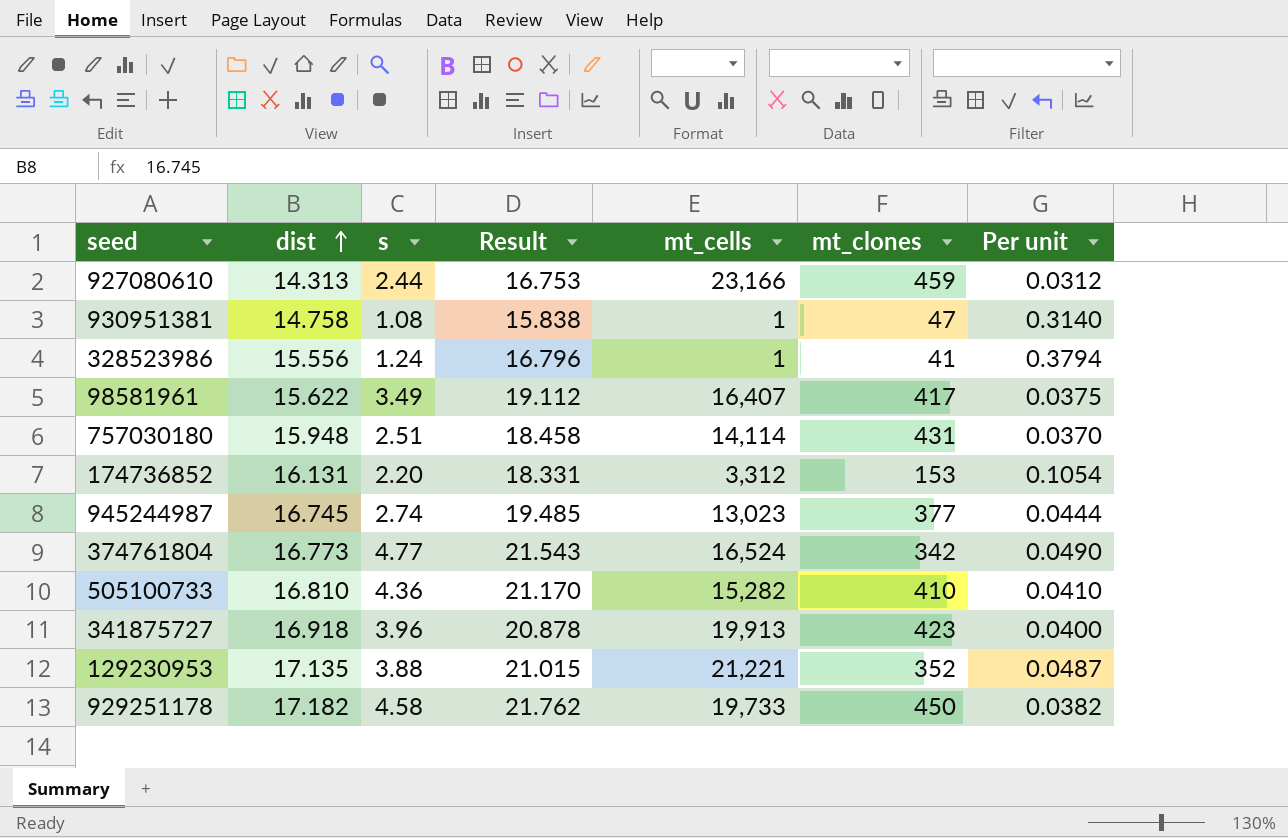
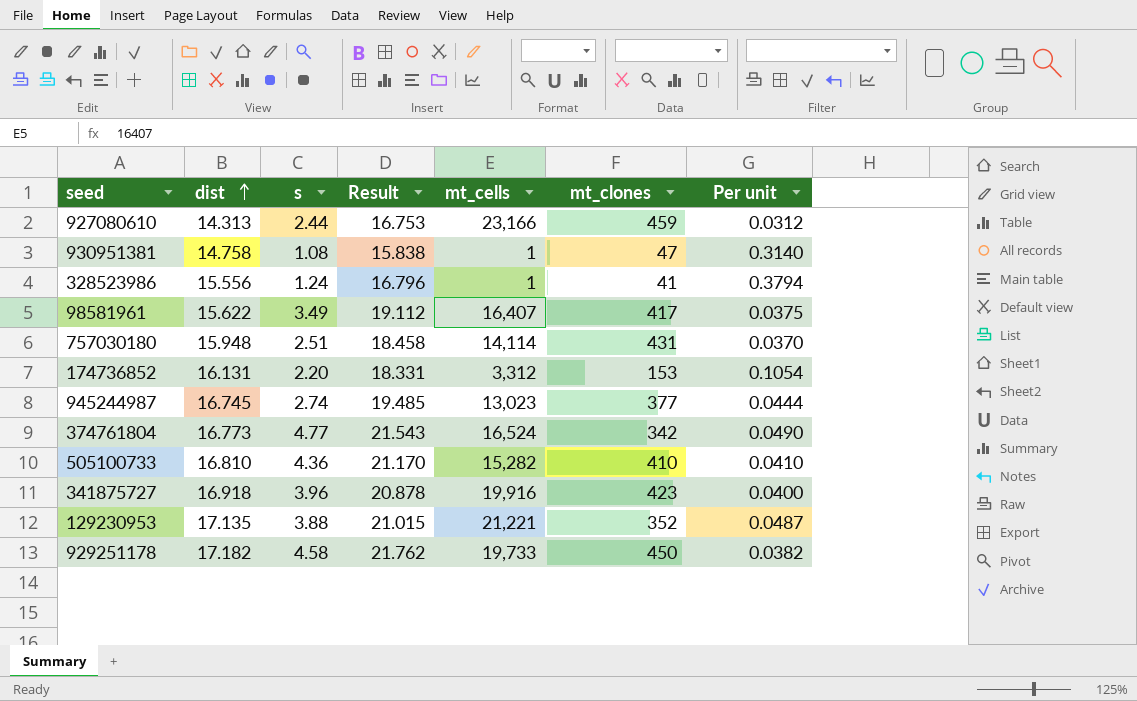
341875727 | mt_cells: 19,913 -> 19,916

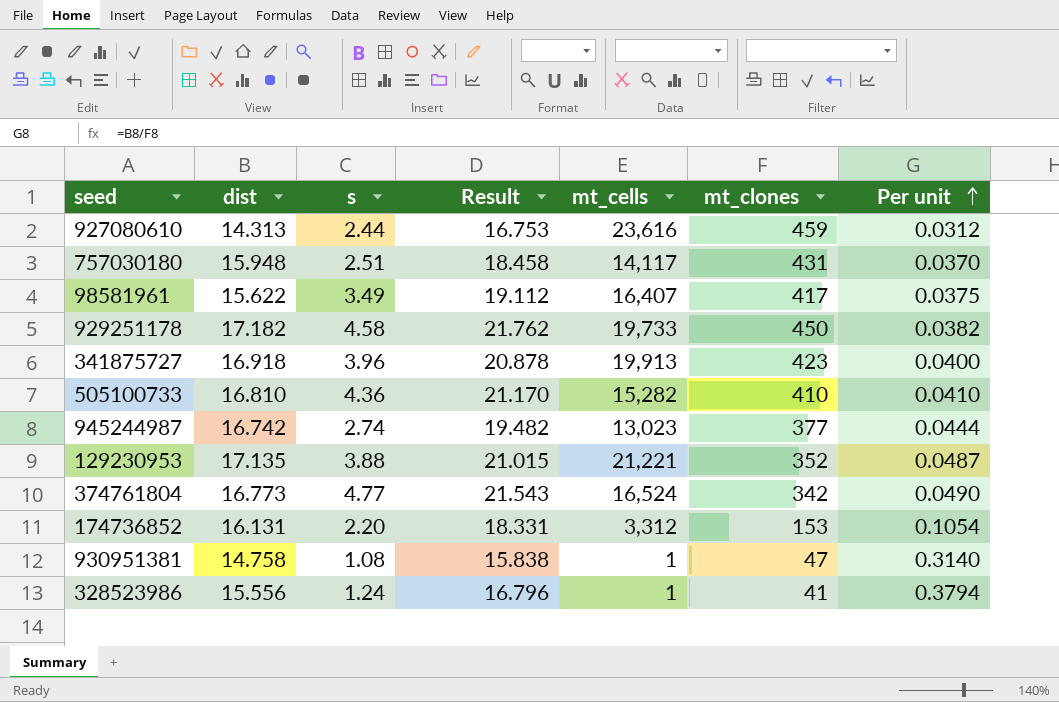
row order: dist ascending -> Per unit ascending
927080610 | mt_cells: 23,166 -> 23,616
757030180 | mt_cells: 14,114 -> 14,117
341875727 | mt_cells: 19,916 -> 19,913
945244987 | dist: 16.745 -> 16.742
945244987 | Result: 19.485 -> 19.482

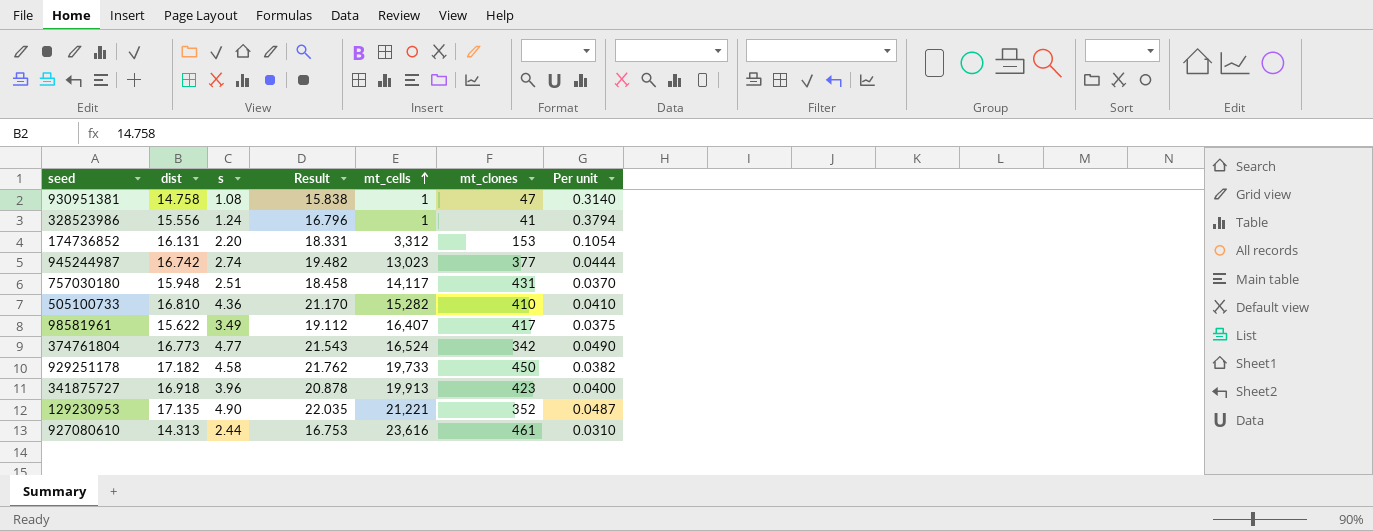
row order: Per unit ascending -> mt_cells ascending
129230953 | s: 3.88 -> 4.90
129230953 | Result: 21.015 -> 22.035
927080610 | mt_clones: 459 -> 461
927080610 | Per unit: 0.0312 -> 0.0310

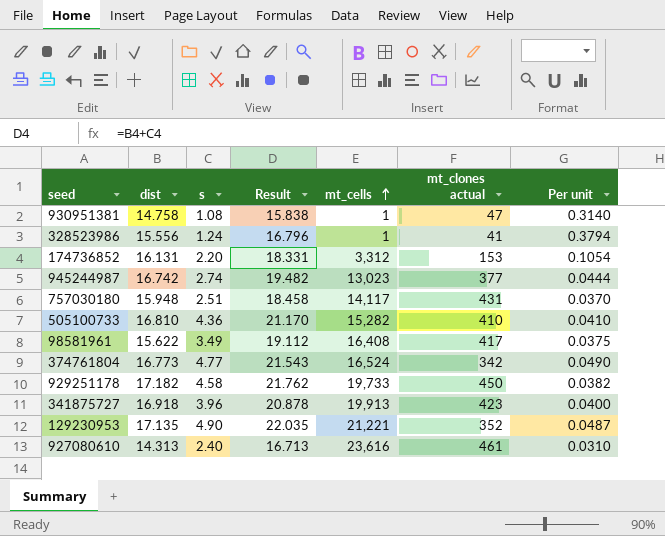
column name: mt_clones -> mt_clones actual
98581961 | mt_cells: 16,407 -> 16,408
927080610 | s: 2.44 -> 2.40
927080610 | Result: 16.753 -> 16.713

